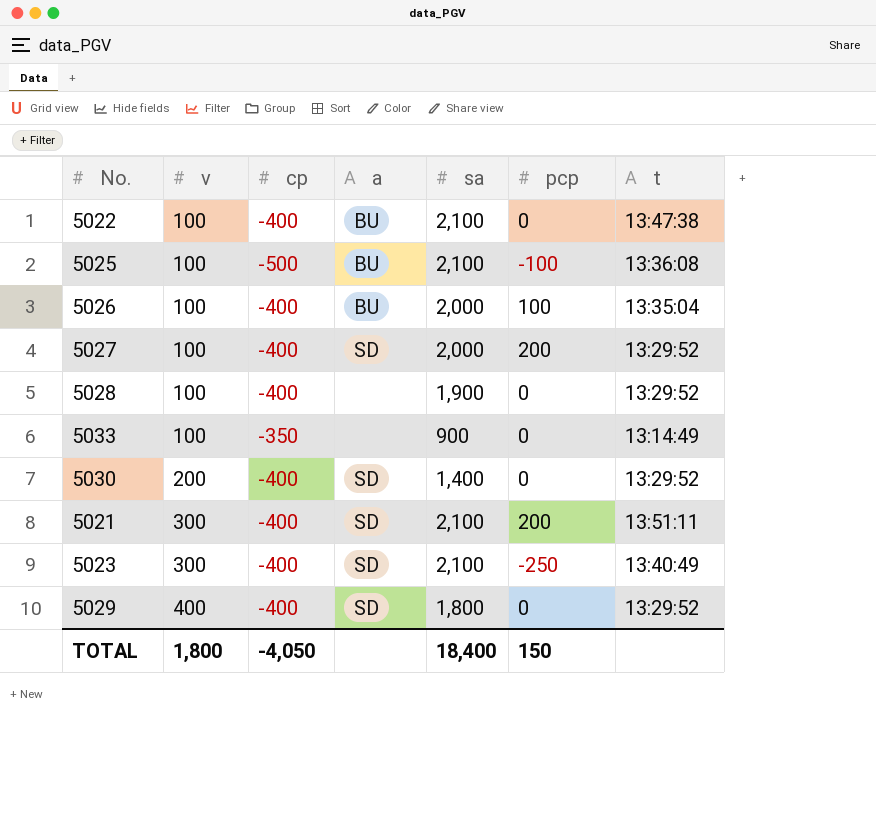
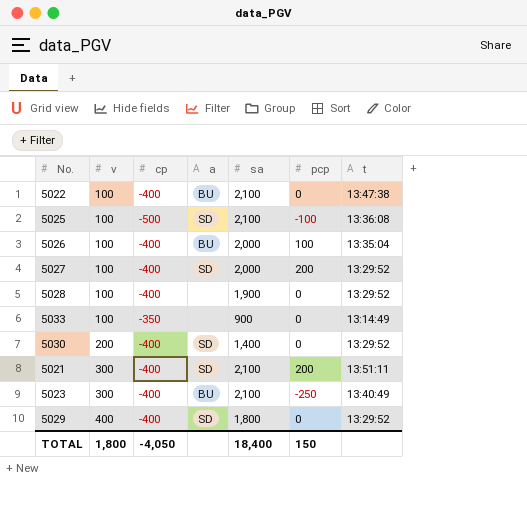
5025 | a: BU -> SD
5023 | a: SD -> BU

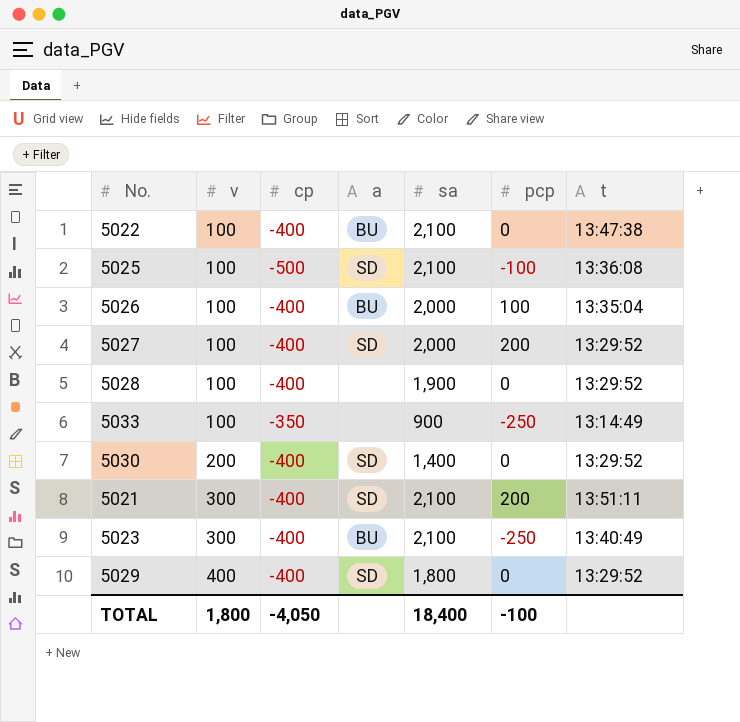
5033 | pcp: 0 -> -250
TOTAL | pcp: 150 -> -100

